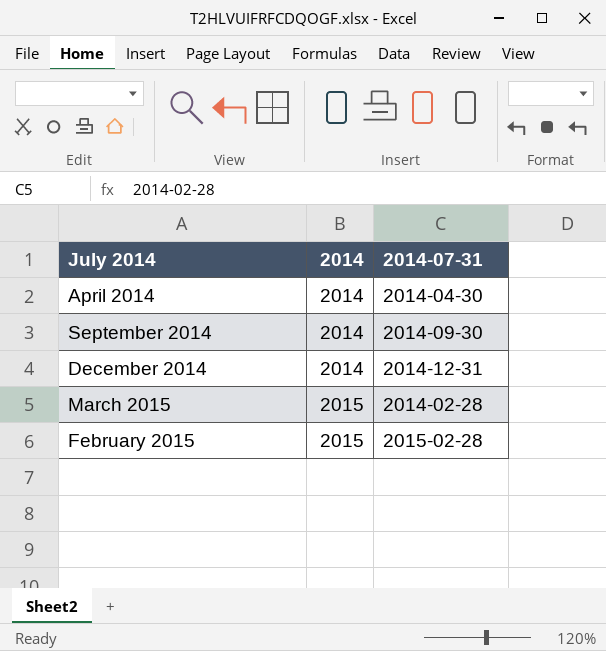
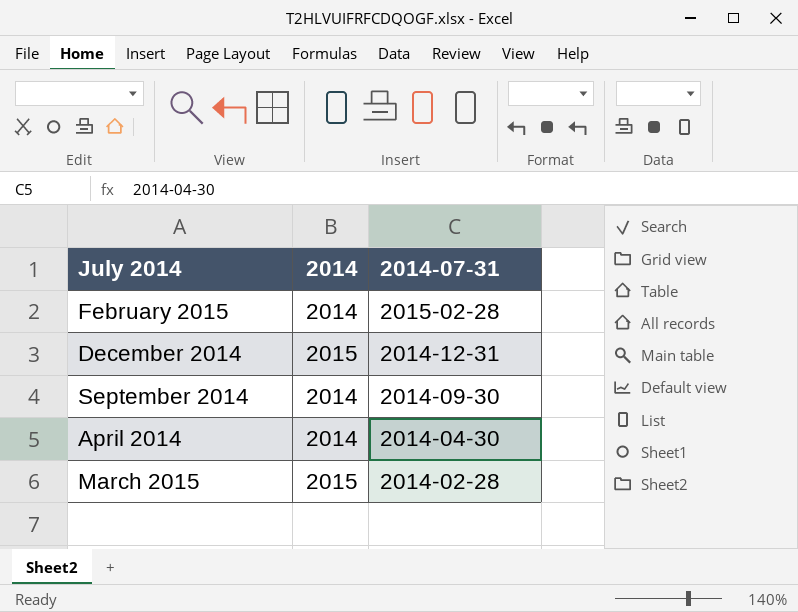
row order: 2014 ascending -> 2014-07-31 descending
February 2015 | 2014: 2015 -> 2014
December 2014 | 2014: 2014 -> 2015

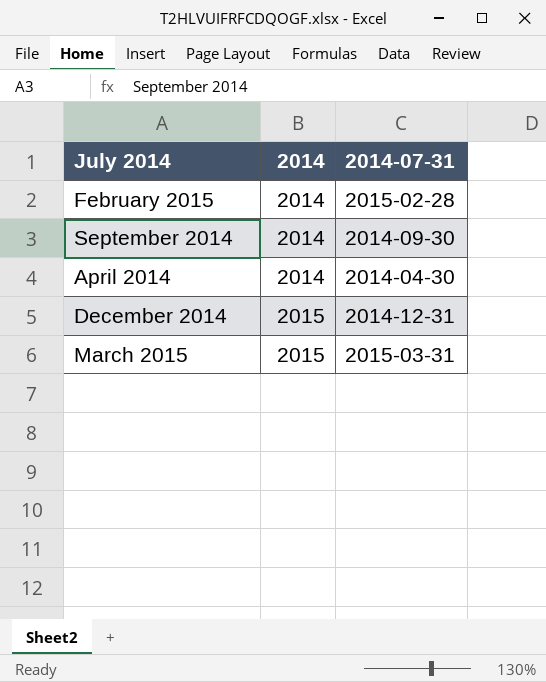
row order: 2014-07-31 descending -> 2014 ascending
March 2015 | 2014-07-31: 2014-02-28 -> 2015-03-31

